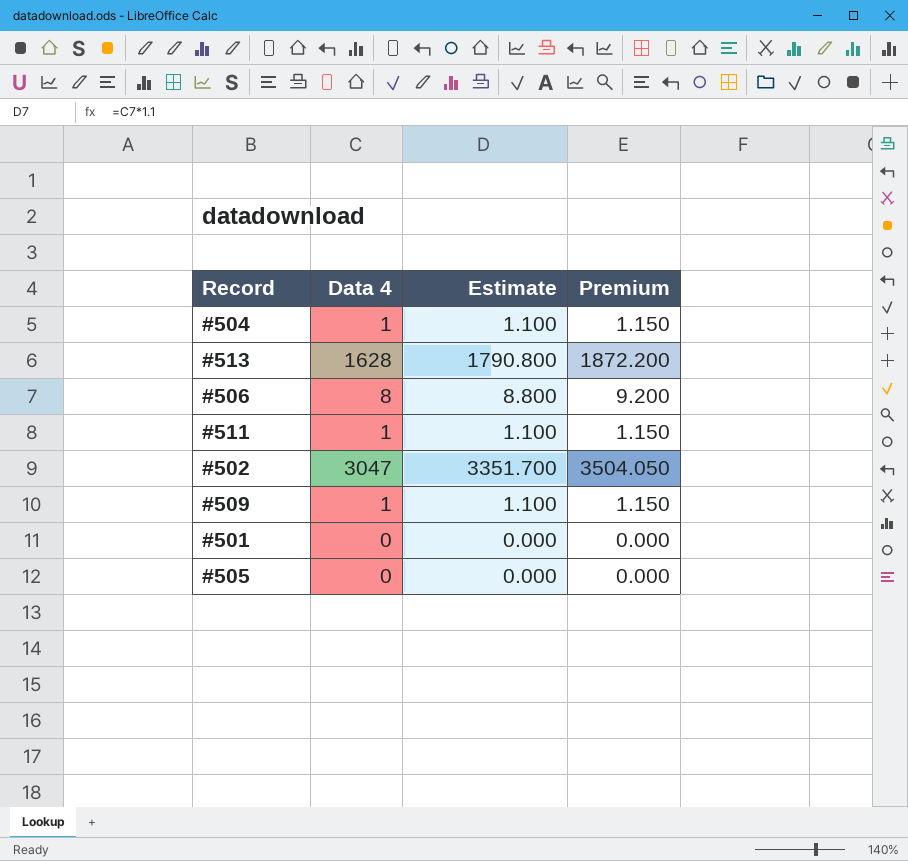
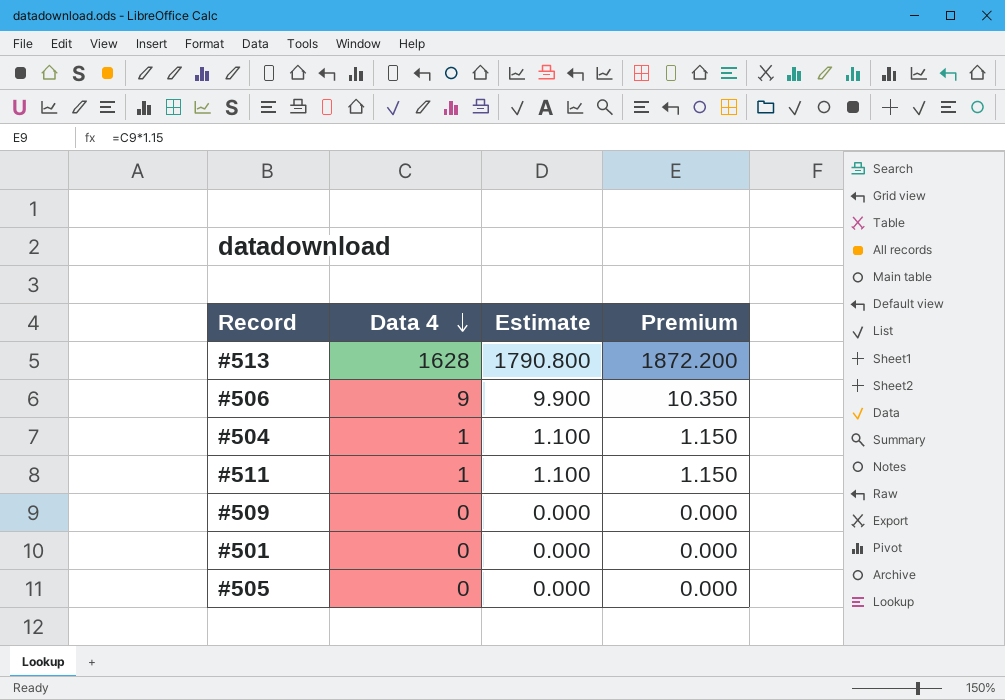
row order: none -> Data 4 descending
row #502: 3047 | 3351.700 | 3504.050 -> none
#506 | Data 4: 8 -> 9
#506 | Estimate: 8.800 -> 9.900
#506 | Premium: 9.200 -> 10.350
#509 | Data 4: 1 -> 0
#509 | Estimate: 1.100 -> 0.000
#509 | Premium: 1.150 -> 0.000

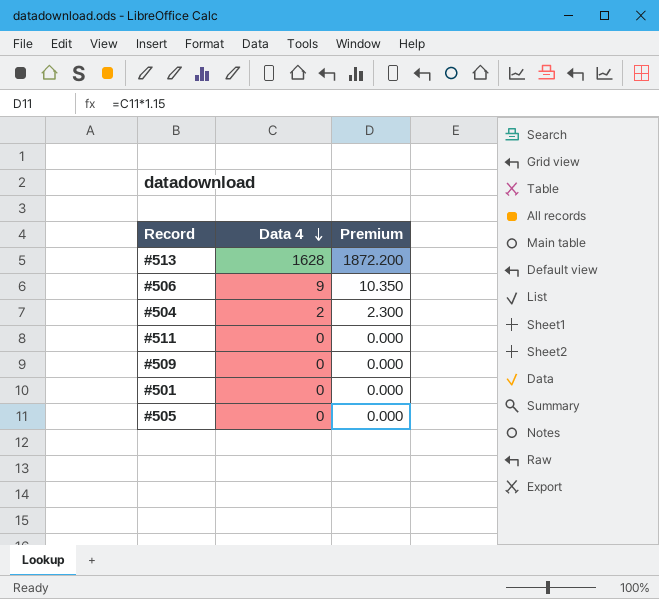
column Estimate | formula: [Data 4] * 1.1 -> none
#504 | Data 4: 1 -> 2
#504 | Premium: 1.150 -> 2.300
#511 | Data 4: 1 -> 0
#511 | Premium: 1.150 -> 0.000

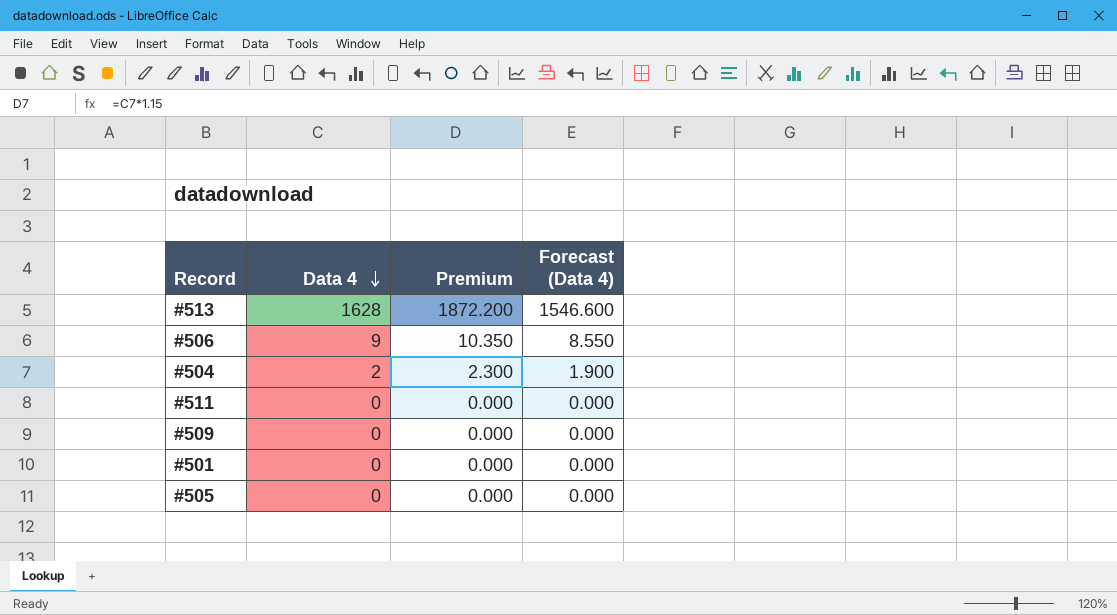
column Forecast (Data 4) | formula: none -> [Data 4] * 0.95

